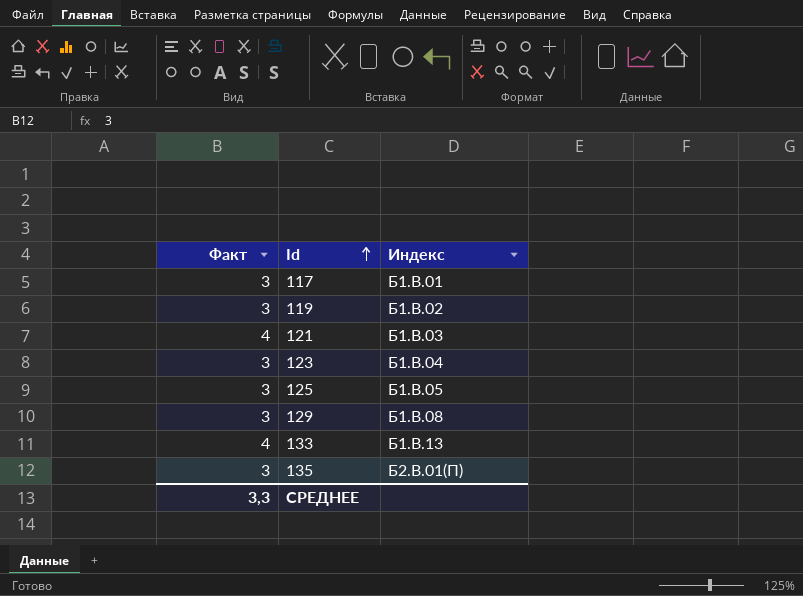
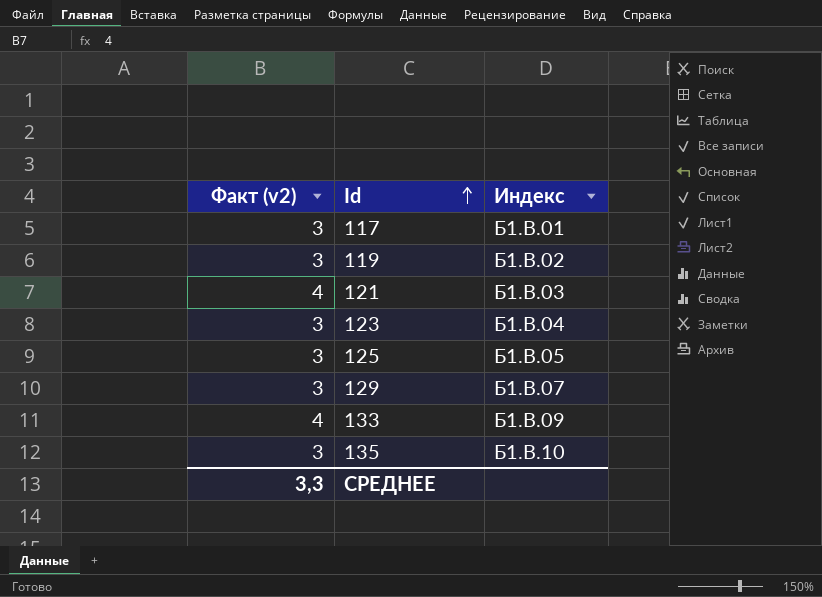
column name: Факт -> Факт (v2)
129 | Индекс: Б1.В.08 -> Б1.В.07
133 | Индекс: Б1.В.13 -> Б1.В.09
135 | Индекс: Б2.В.01(П) -> Б1.В.10

